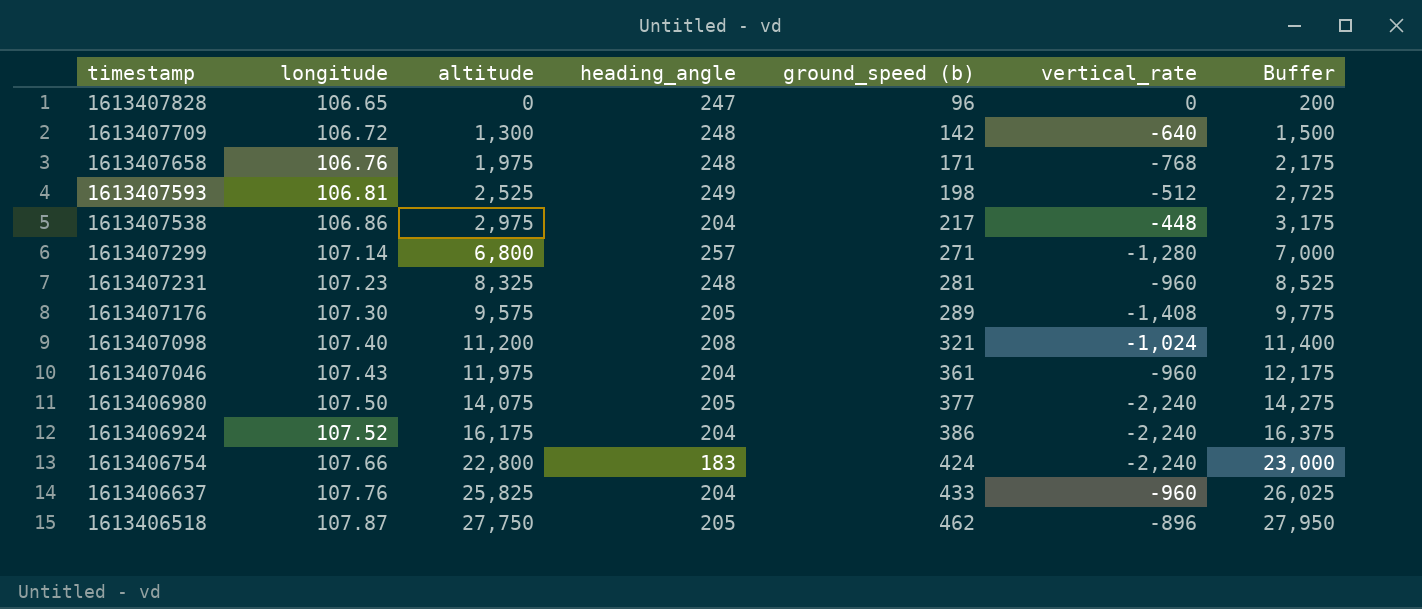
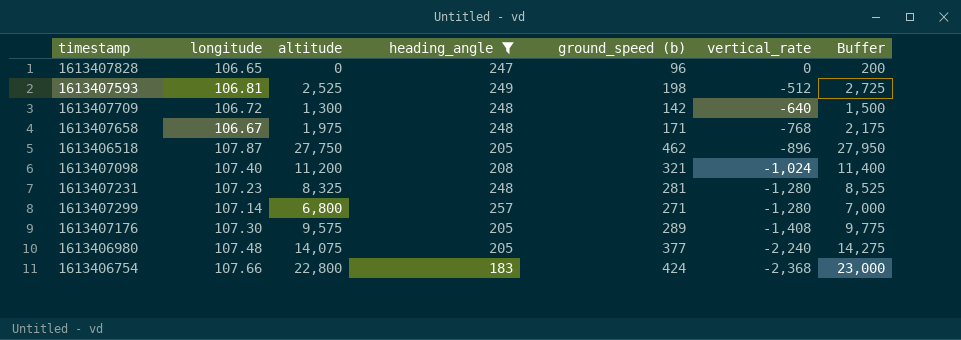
filter: none -> heading_angle != 204
row order: timestamp descending -> vertical_rate descending
1613407658 | longitude: 106.76 -> 106.67
1613407231 | vertical_rate: -960 -> -1,280
1613406980 | longitude: 107.50 -> 107.48
1613406754 | vertical_rate: -2,240 -> -2,368

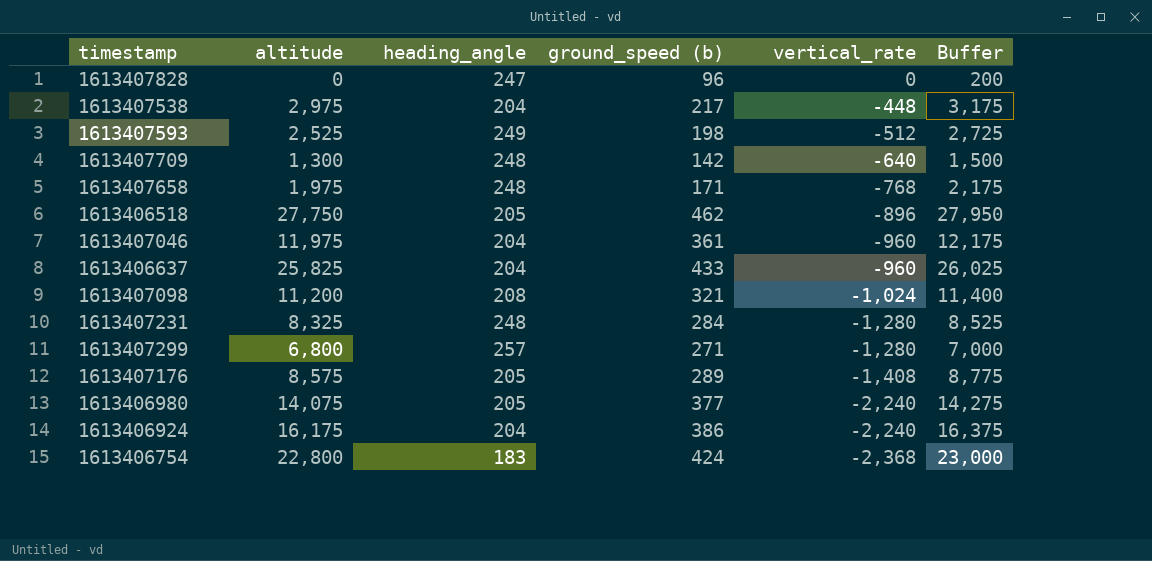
filter: heading_angle != 204 -> none
column longitude | position: 2 -> none
1613407231 | ground_speed (b): 281 -> 284
1613407176 | altitude: 9,575 -> 8,575
1613407176 | Buffer: 9,775 -> 8,775

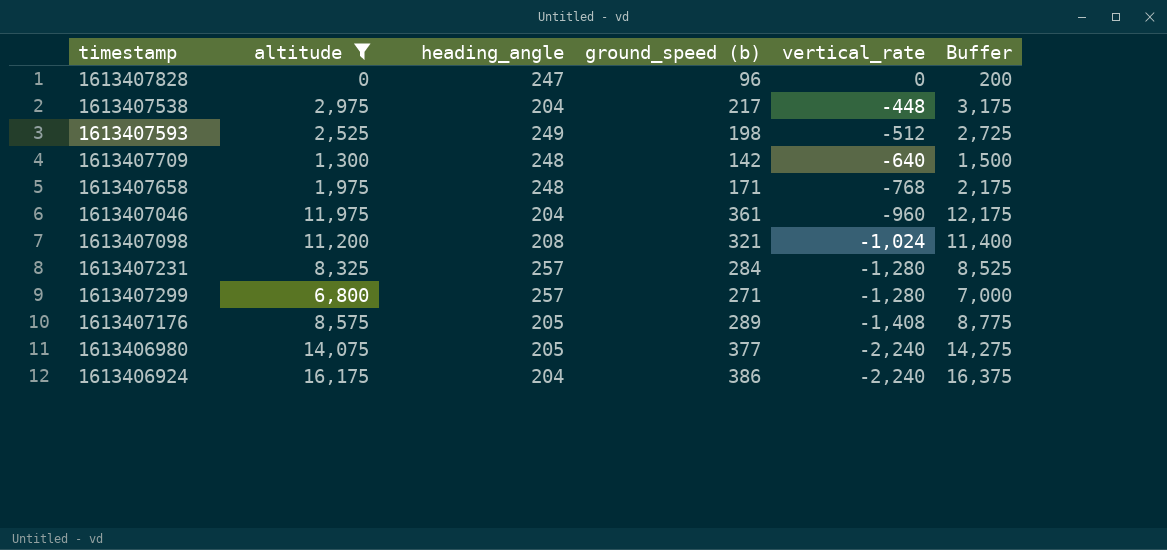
filter: none -> altitude <= 16,175
1613407231 | heading_angle: 248 -> 257

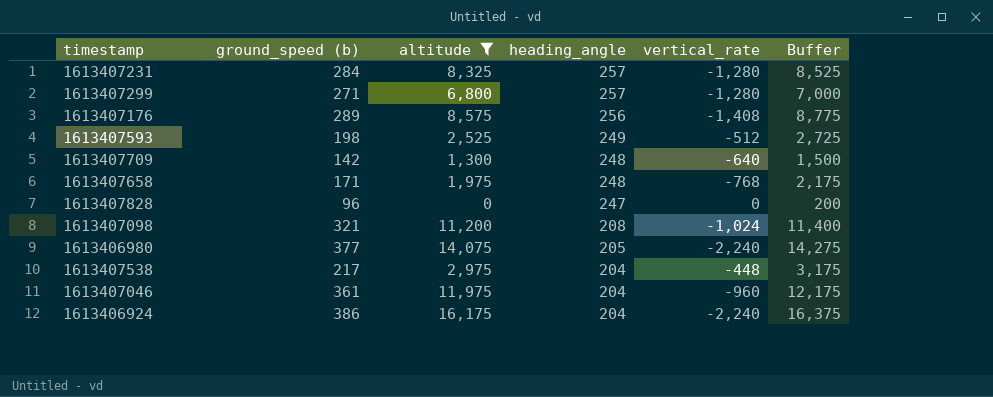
row order: vertical_rate descending -> heading_angle descending
column ground_speed (b) | position: 4 -> 2
1613407176 | heading_angle: 205 -> 256

